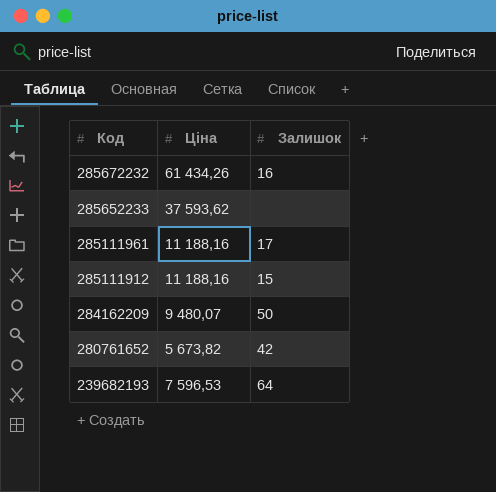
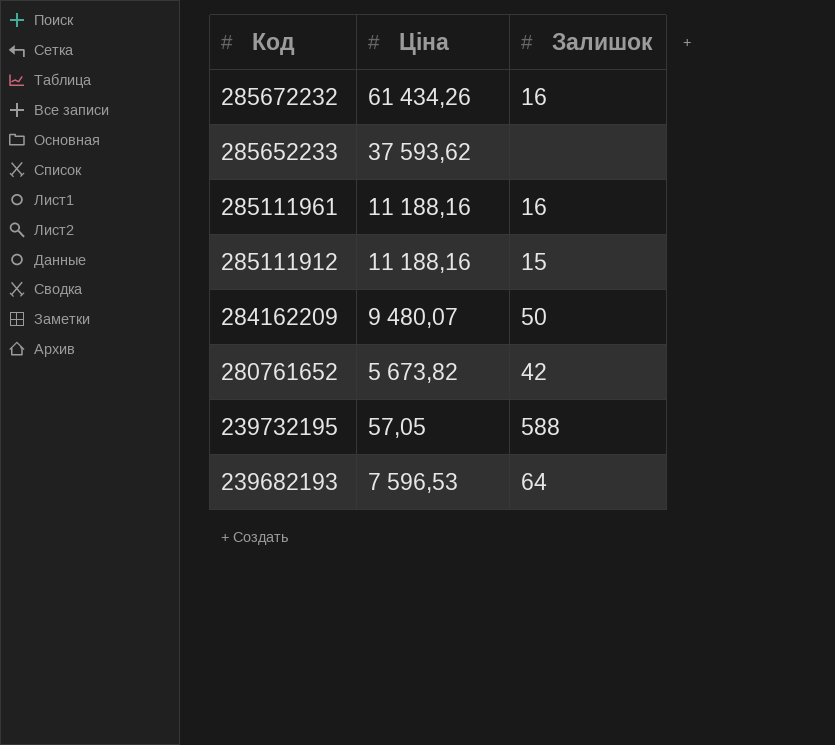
285111961 | Залишок: 17 -> 16
row 239732195: none -> 57,05 | 588

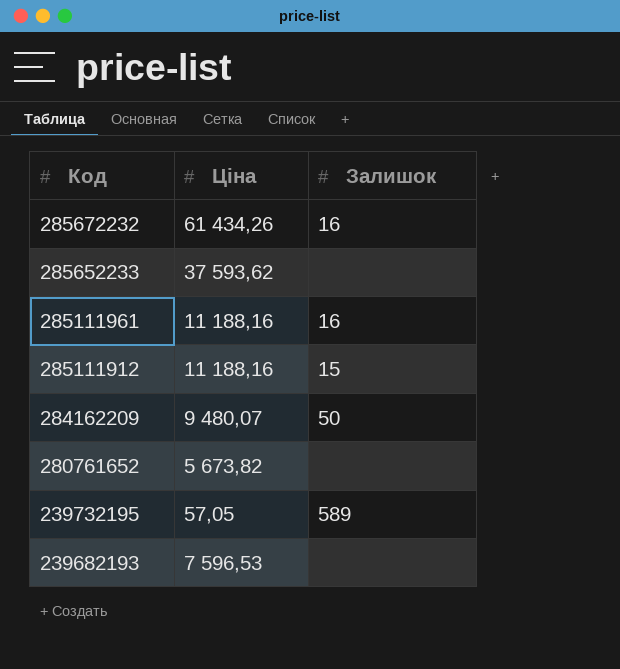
280761652 | Залишок: 42 -> none
239732195 | Залишок: 588 -> 589
239682193 | Залишок: 64 -> none

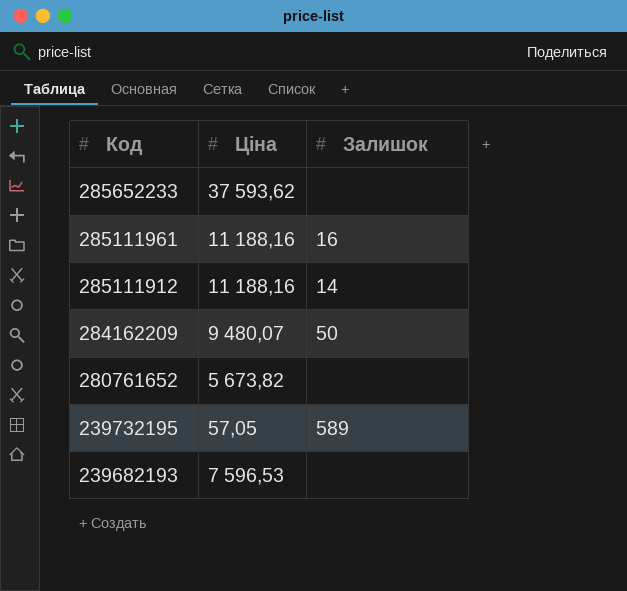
row 285672232: 61 434,26 | 16 -> none
285111912 | Залишок: 15 -> 14

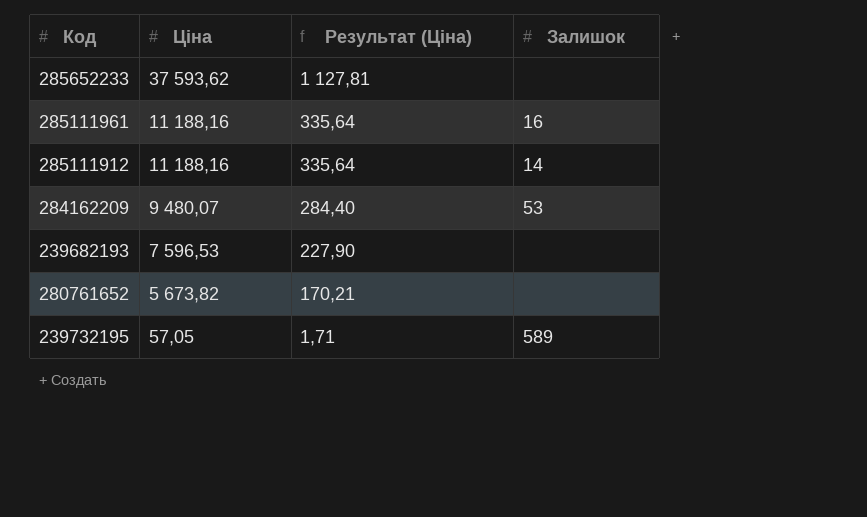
row order: Код descending -> Ціна descending
column Результат (Ціна) | formula: none -> [Ціна] * 0,03
284162209 | Залишок: 50 -> 53

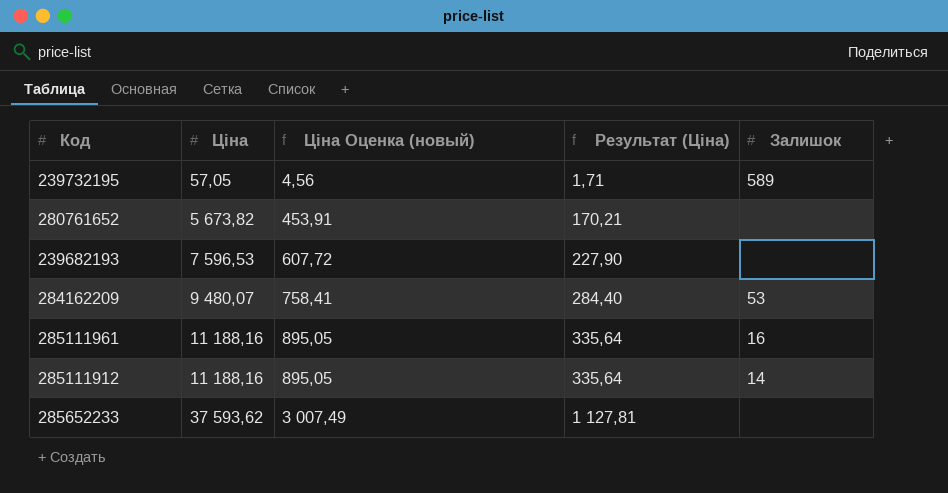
row order: Ціна descending -> Ціна ascending
column Ціна Оценка (новый) | formula: none -> [Ціна] * 0,08

